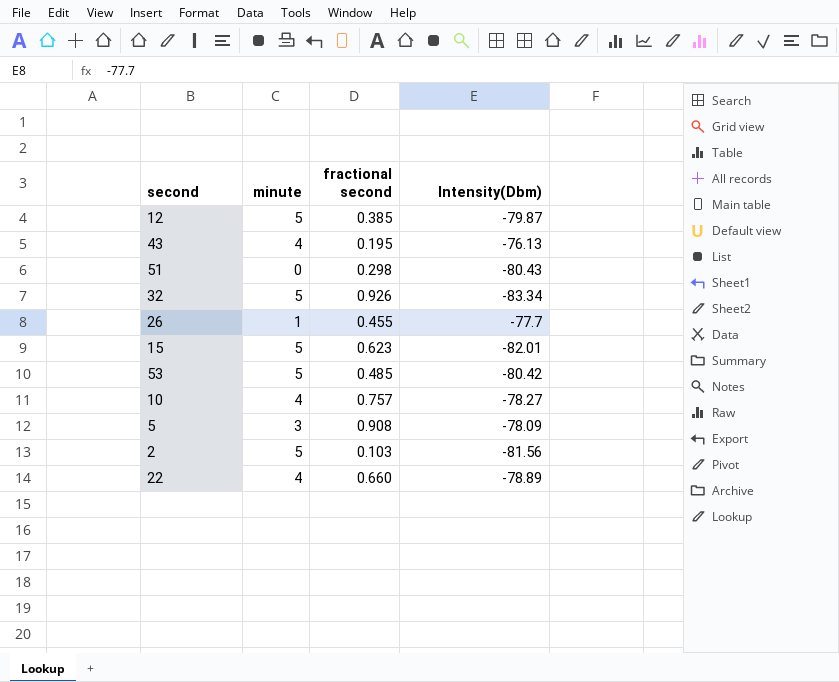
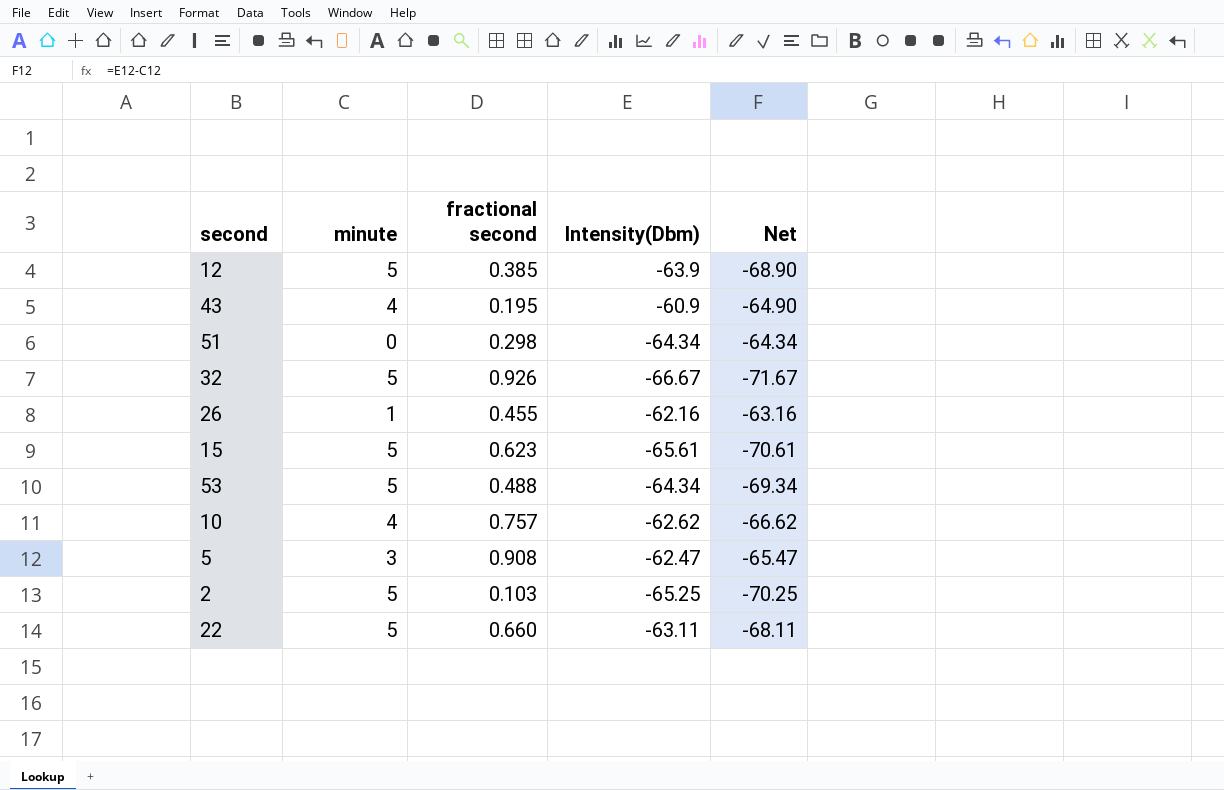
column Net | formula: none -> [Intensity(Dbm)] - [minute]
12 | Intensity(Dbm): -79.87 -> -63.9
43 | Intensity(Dbm): -76.13 -> -60.9
51 | Intensity(Dbm): -80.43 -> -64.34
32 | Intensity(Dbm): -83.34 -> -66.67
26 | Intensity(Dbm): -77.7 -> -62.16
15 | Intensity(Dbm): -82.01 -> -65.61
53 | fractional second: 0.485 -> 0.488
53 | Intensity(Dbm): -80.42 -> -64.34
10 | Intensity(Dbm): -78.27 -> -62.62
5 | Intensity(Dbm): -78.09 -> -62.47
2 | Intensity(Dbm): -81.56 -> -65.25
22 | minute: 4 -> 5
22 | Intensity(Dbm): -78.89 -> -63.11

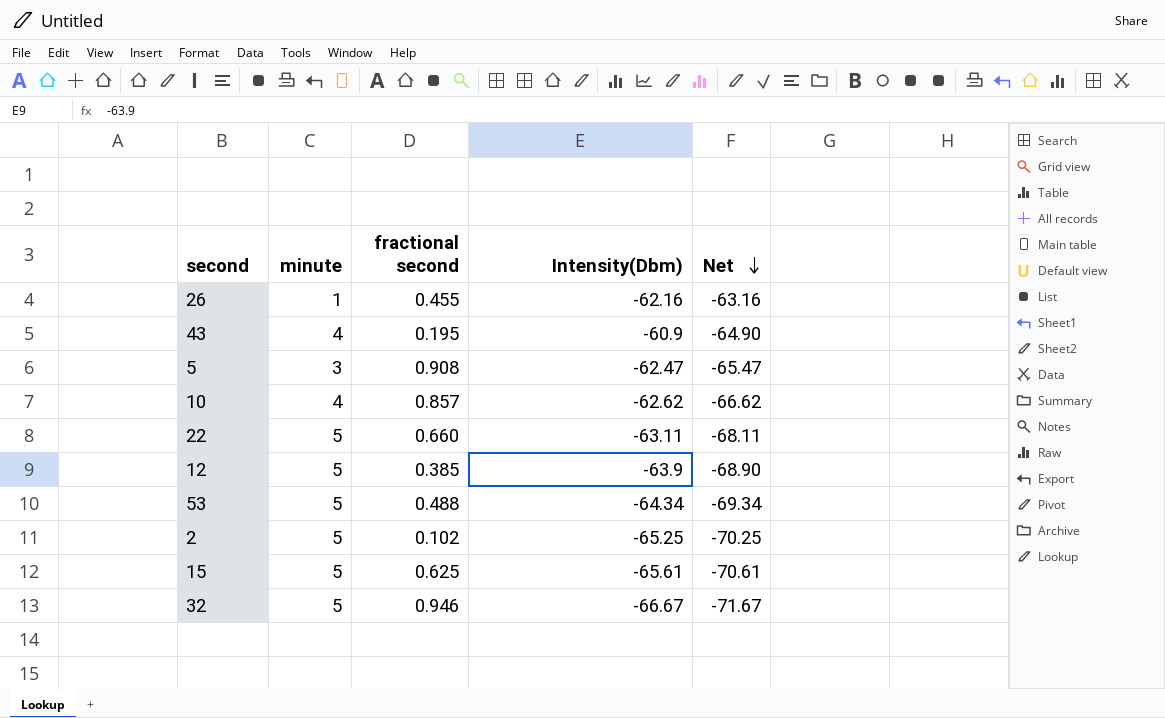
row order: none -> Net descending
row 51: 0 | 0.298 | -64.34 | -64.34 -> none
10 | fractional second: 0.757 -> 0.857
2 | fractional second: 0.103 -> 0.102
15 | fractional second: 0.623 -> 0.625
32 | fractional second: 0.926 -> 0.946

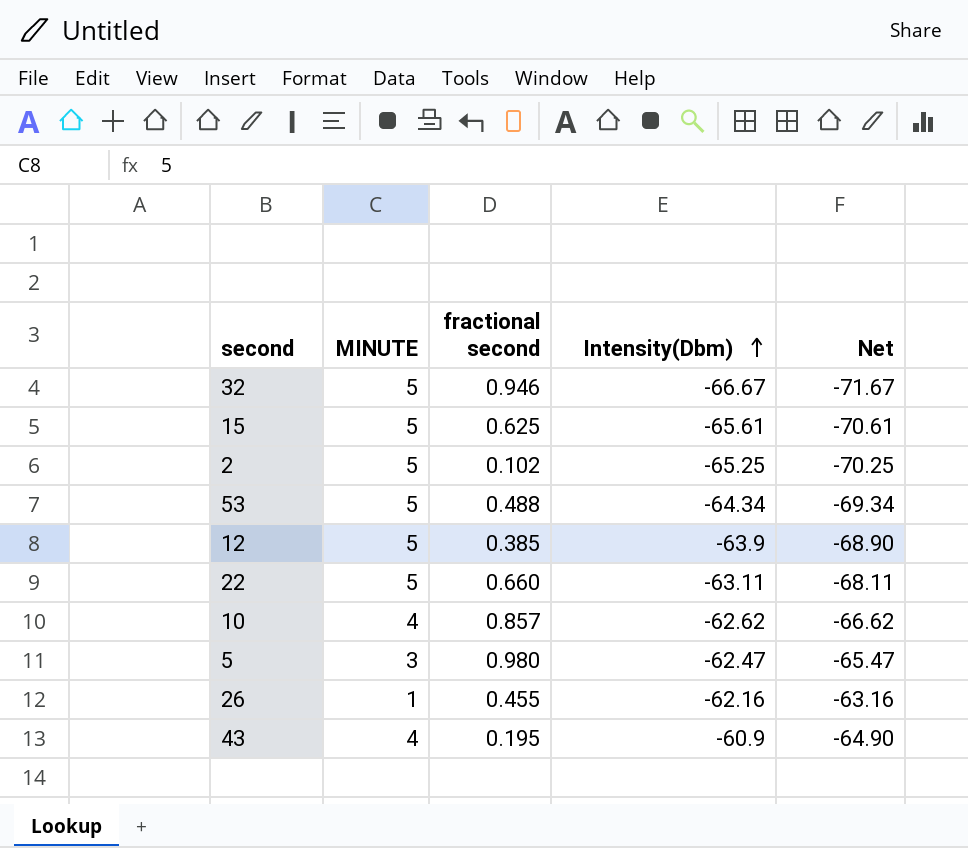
row order: Net descending -> Intensity(Dbm) ascending
column name: minute -> MINUTE
5 | fractional second: 0.908 -> 0.980

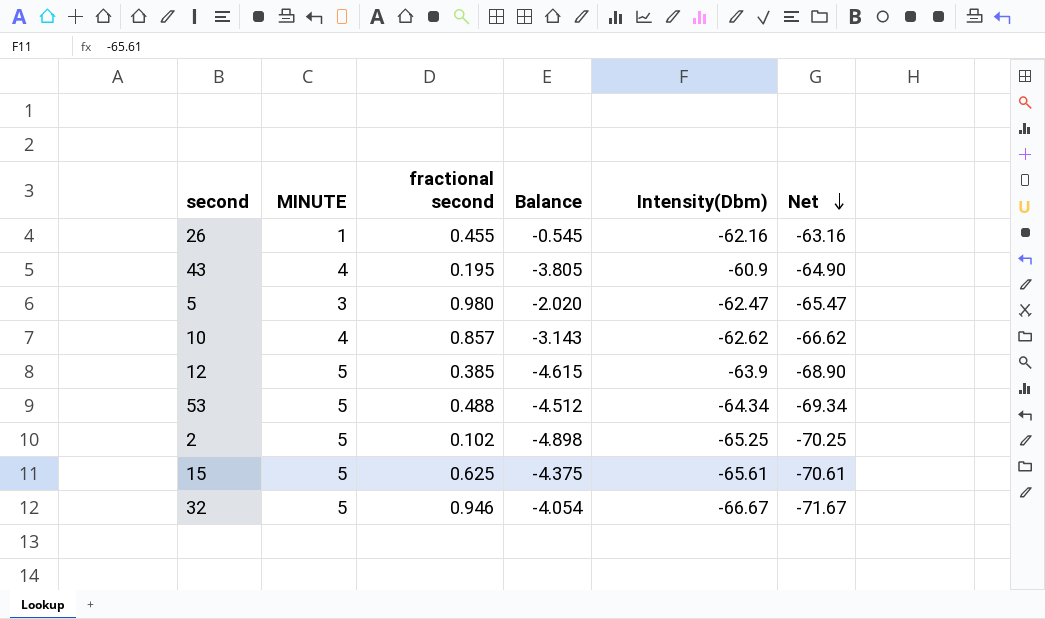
row order: Intensity(Dbm) ascending -> Net descending
column Balance | formula: none -> [fractional second] - [MINUTE]
row 22: 5 | 0.660 | -63.11 | -68.11 -> none

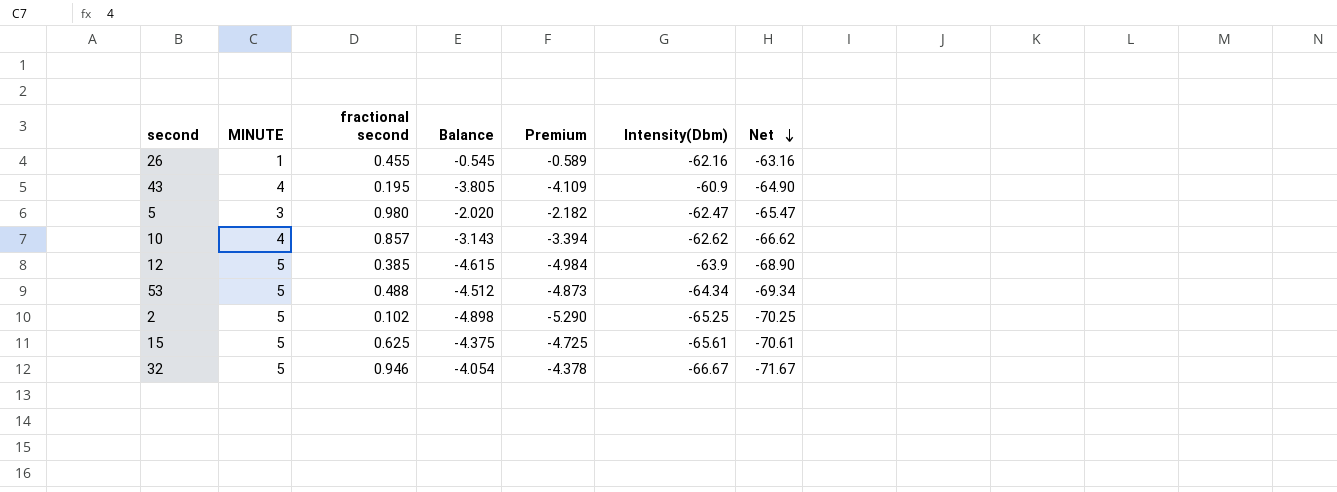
column Premium | formula: none -> [Balance] * 1.08

